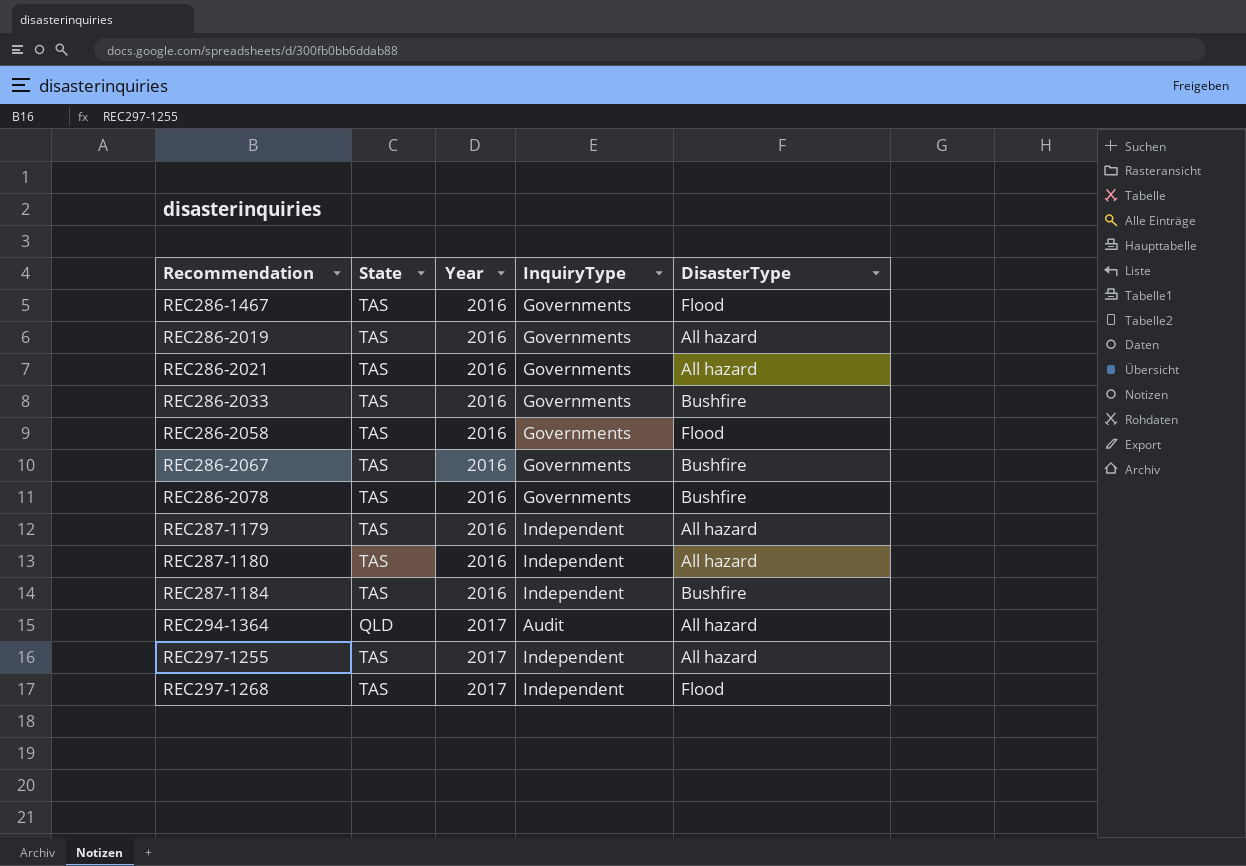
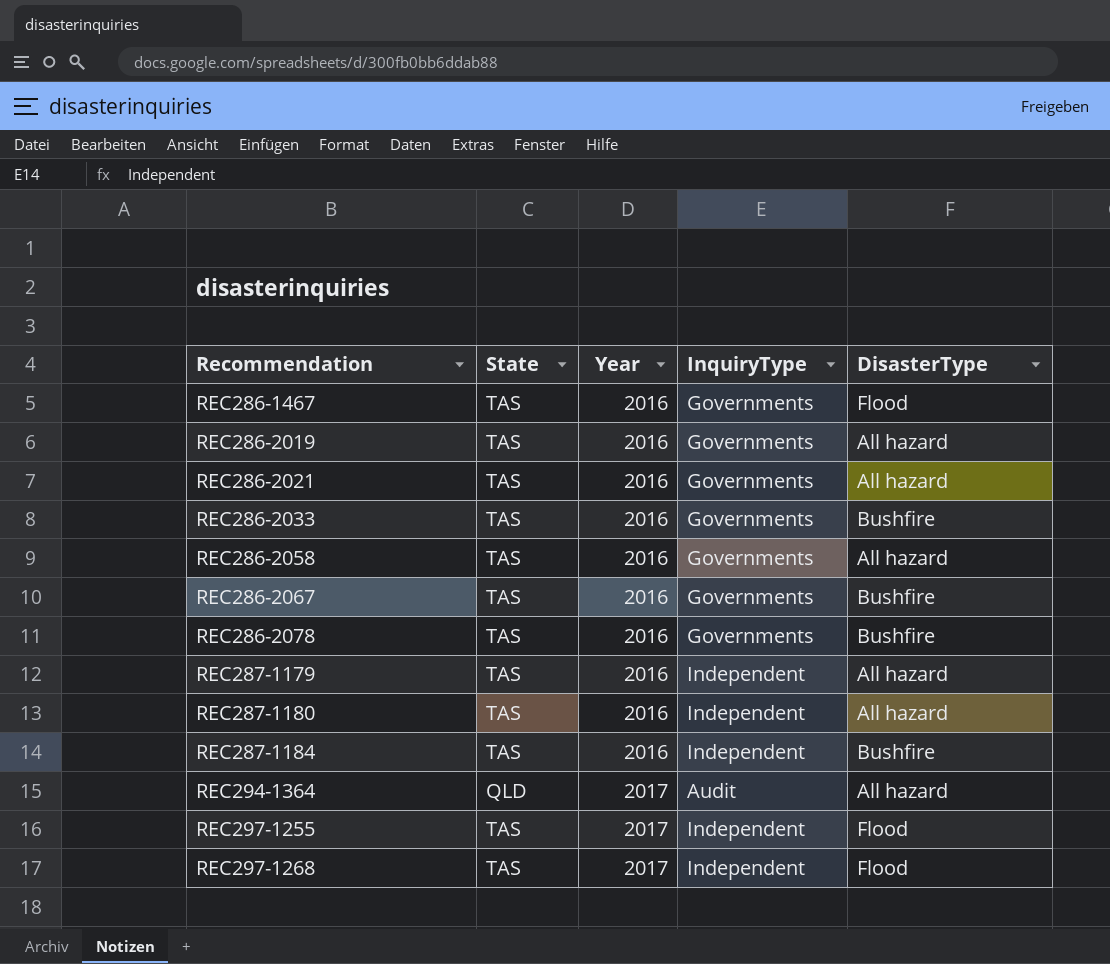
REC286-2058 | DisasterType: Flood -> All hazard
REC297-1255 | DisasterType: All hazard -> Flood

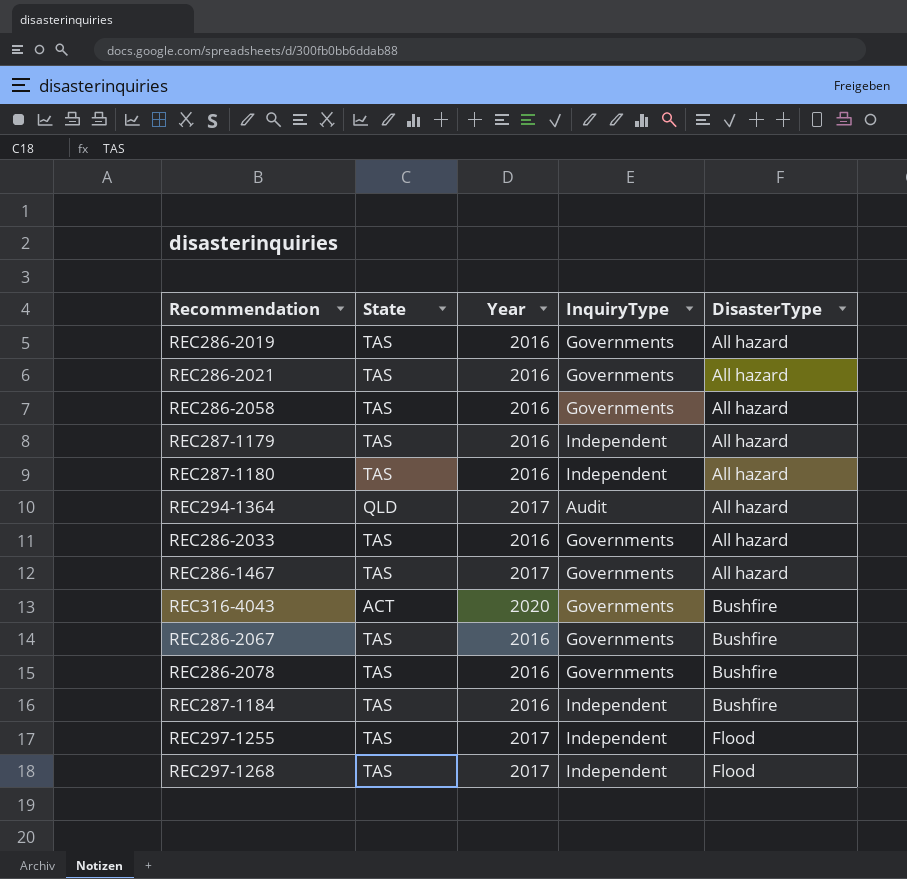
row order: Recommendation ascending -> DisasterType ascending
REC286-2033 | DisasterType: Bushfire -> All hazard
REC286-1467 | Year: 2016 -> 2017
REC286-1467 | DisasterType: Flood -> All hazard
row REC316-4043: none -> ACT | 2020 | Governments | Bushfire

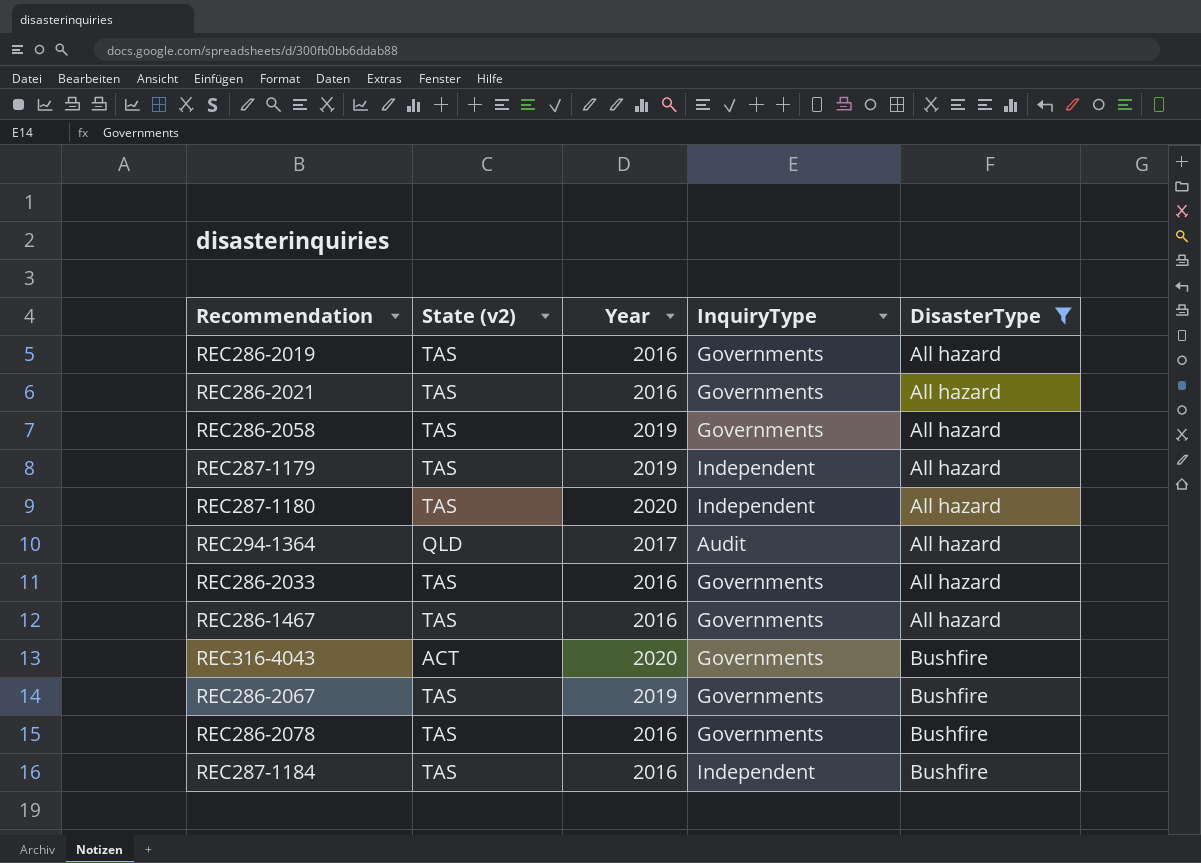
filter: none -> DisasterType != Flood
column name: State -> State (v2)
REC286-2058 | Year: 2016 -> 2019
REC287-1179 | Year: 2016 -> 2019
REC287-1180 | Year: 2016 -> 2020
REC286-1467 | Year: 2017 -> 2016
REC286-2067 | Year: 2016 -> 2019

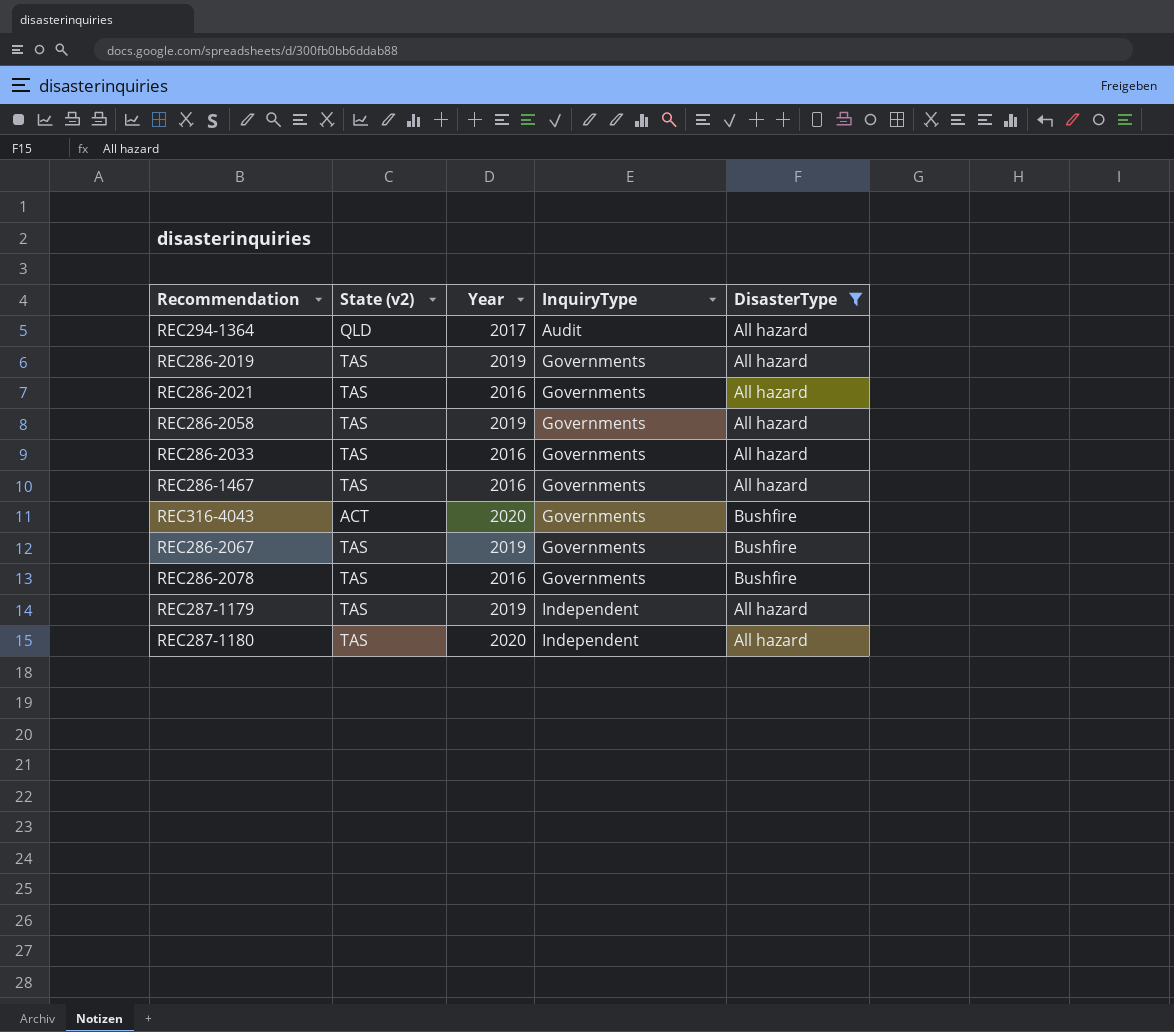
row order: DisasterType ascending -> InquiryType ascending
row REC287-1184: TAS | 2016 | Independent | Bushfire -> none
REC286-2019 | Year: 2016 -> 2019

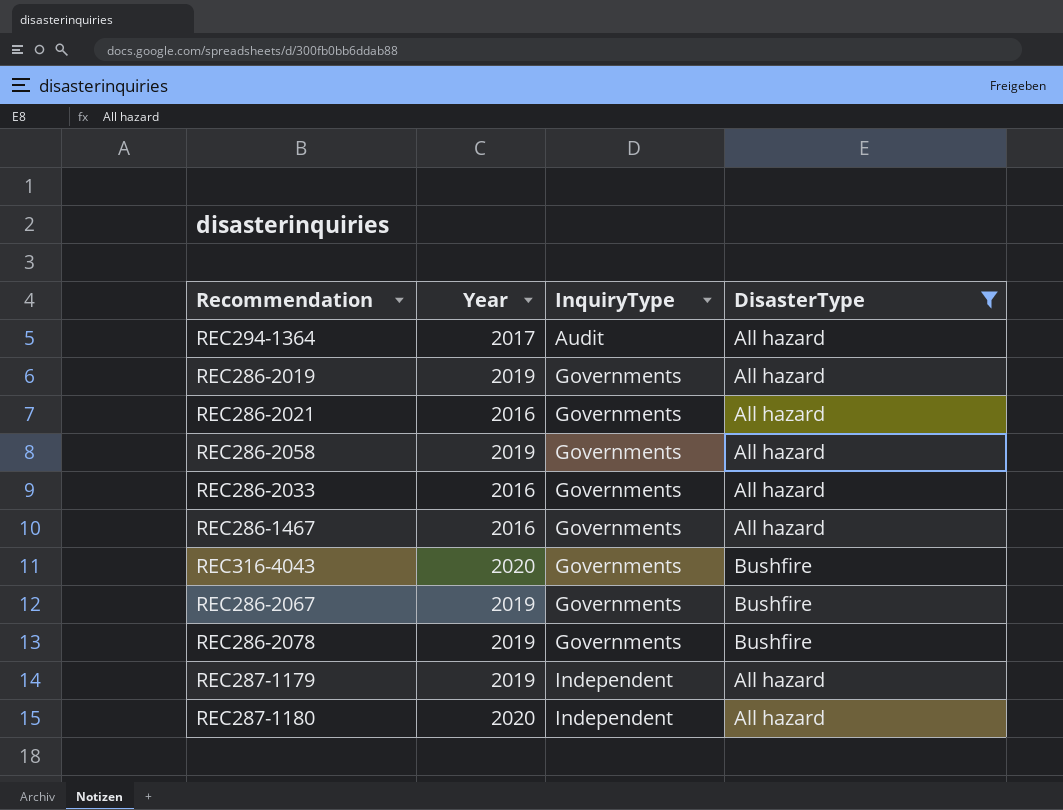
column State (v2) | position: 2 -> none
REC286-2078 | Year: 2016 -> 2019

